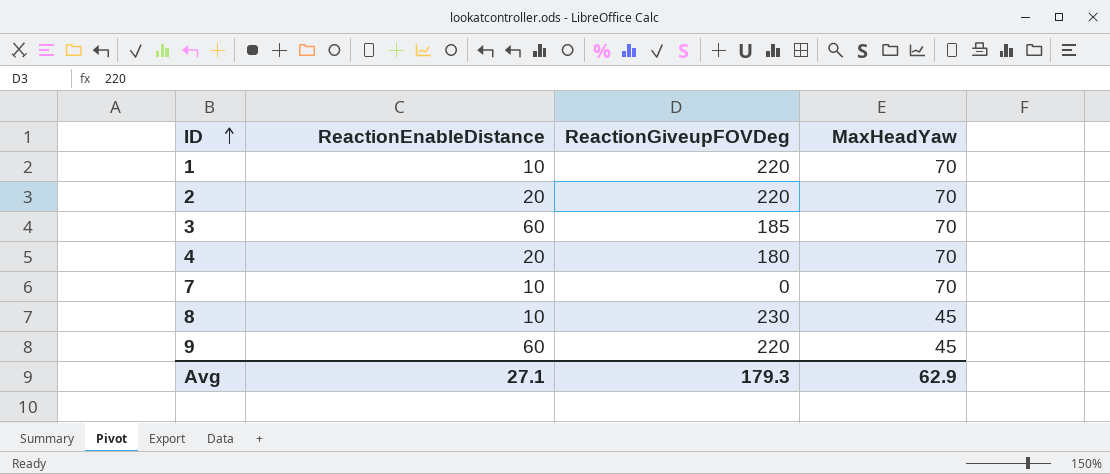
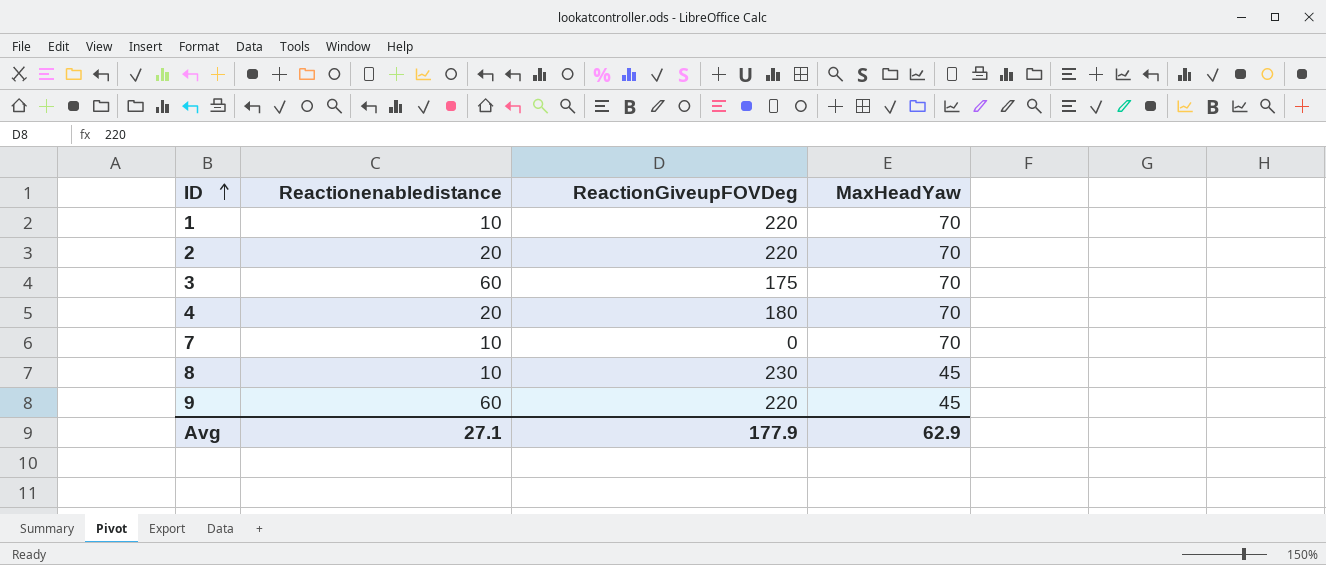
column name: ReactionEnableDistance -> Reactionenabledistance
3 | ReactionGiveupFOVDeg: 185 -> 175
Avg | ReactionGiveupFOVDeg: 179.3 -> 177.9

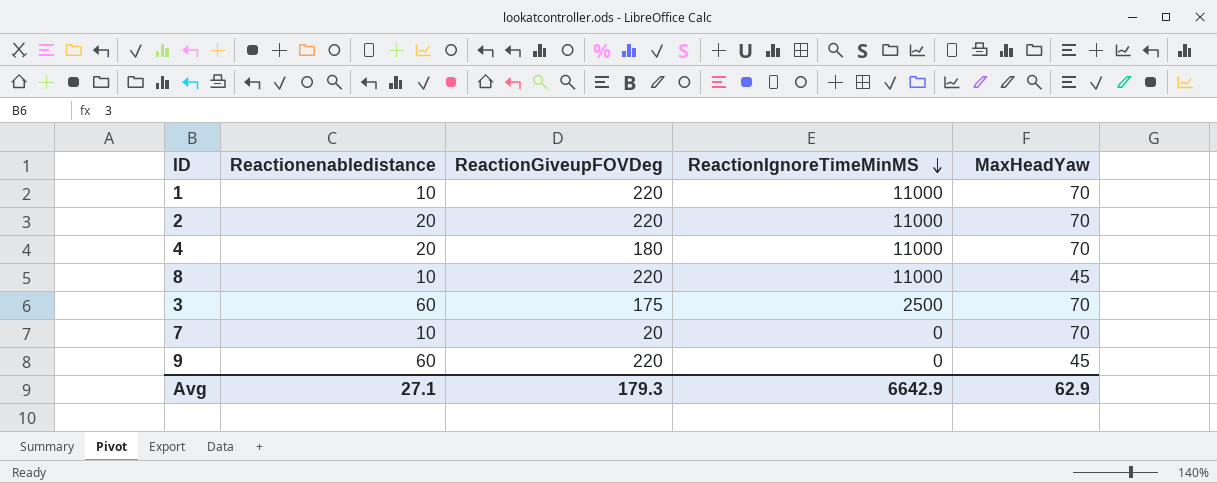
row order: ID ascending -> ReactionIgnoreTimeMinMS descending
column ReactionIgnoreTimeMinMS | position: none -> 4
8 | ReactionGiveupFOVDeg: 230 -> 220
7 | ReactionGiveupFOVDeg: 0 -> 20
Avg | ReactionGiveupFOVDeg: 177.9 -> 179.3

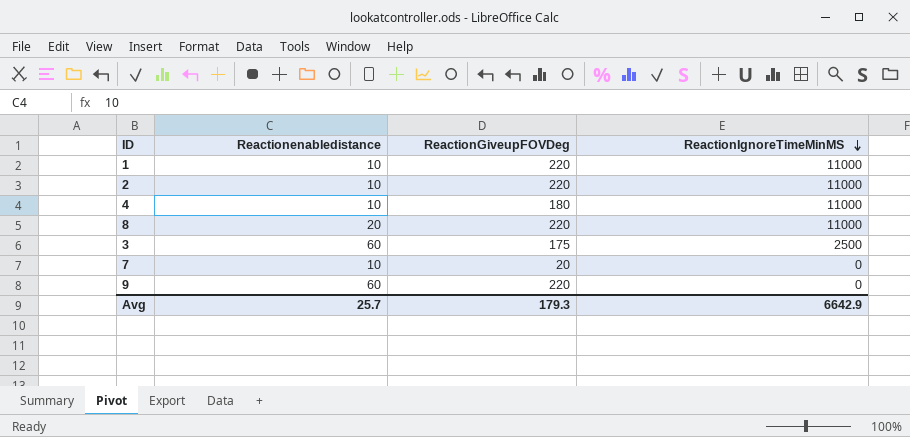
column MaxHeadYaw | position: 5 -> none
2 | Reactionenabledistance: 20 -> 10
4 | Reactionenabledistance: 20 -> 10
8 | Reactionenabledistance: 10 -> 20
Avg | Reactionenabledistance: 27.1 -> 25.7

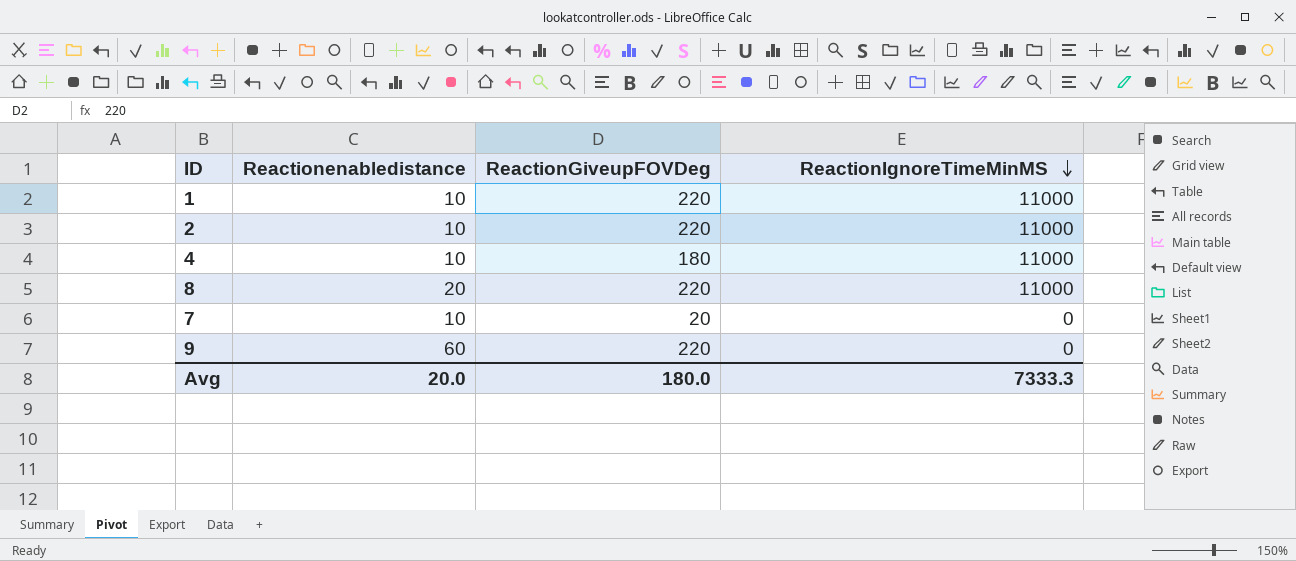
row 3: 60 | 175 | 2500 -> none
Avg | Reactionenabledistance: 25.7 -> 20.0
Avg | ReactionGiveupFOVDeg: 179.3 -> 180.0
Avg | ReactionIgnoreTimeMinMS: 6642.9 -> 7333.3

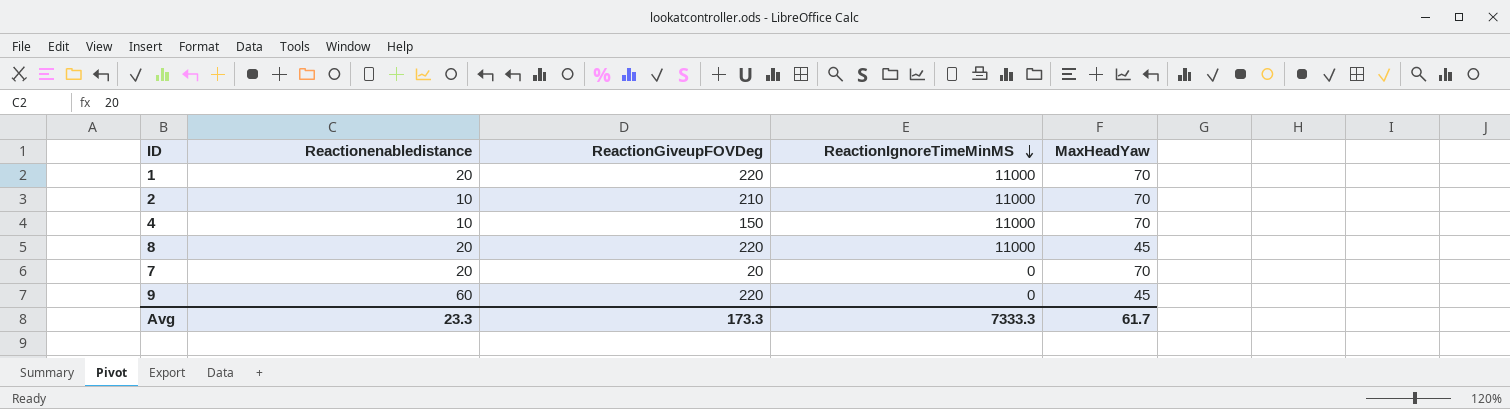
column MaxHeadYaw | position: none -> 5
1 | Reactionenabledistance: 10 -> 20
2 | ReactionGiveupFOVDeg: 220 -> 210
4 | ReactionGiveupFOVDeg: 180 -> 150
7 | Reactionenabledistance: 10 -> 20
Avg | Reactionenabledistance: 20.0 -> 23.3
Avg | ReactionGiveupFOVDeg: 180.0 -> 173.3

